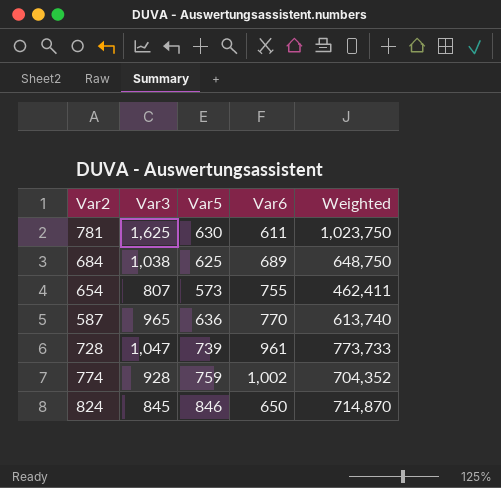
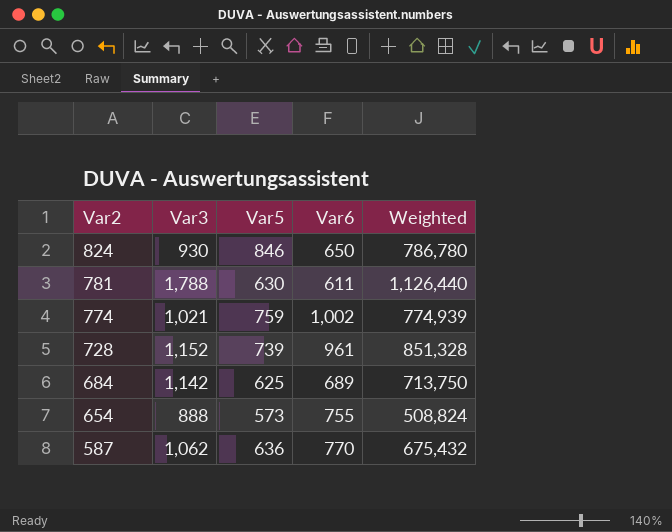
row order: none -> Var2 descending
824 | Var3: 845 -> 930
824 | Weighted: 714,870 -> 786,780
781 | Var3: 1,625 -> 1,788
781 | Weighted: 1,023,750 -> 1,126,440
774 | Var3: 928 -> 1,021
774 | Weighted: 704,352 -> 774,939
728 | Var3: 1,047 -> 1,152
728 | Weighted: 773,733 -> 851,328
684 | Var3: 1,038 -> 1,142
684 | Weighted: 648,750 -> 713,750
654 | Var3: 807 -> 888
654 | Weighted: 462,411 -> 508,824
587 | Var3: 965 -> 1,062
587 | Weighted: 613,740 -> 675,432

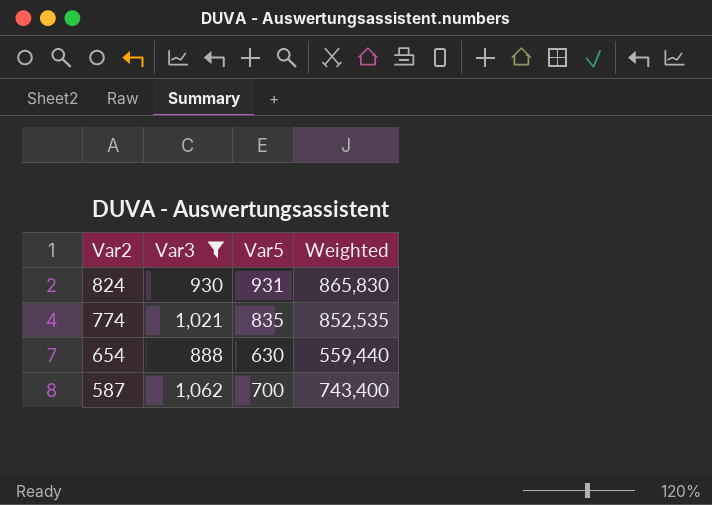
filter: none -> Var3 <= 1,062
column Var6 | position: 4 -> none
824 | Var5: 846 -> 931
824 | Weighted: 786,780 -> 865,830
774 | Var5: 759 -> 835
774 | Weighted: 774,939 -> 852,535
654 | Var5: 573 -> 630
654 | Weighted: 508,824 -> 559,440
587 | Var5: 636 -> 700
587 | Weighted: 675,432 -> 743,400

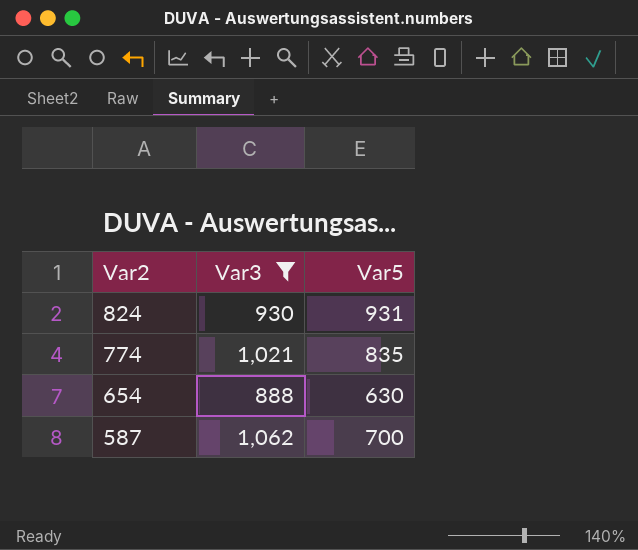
column Weighted | formula: [Var3] * [Var5] -> none

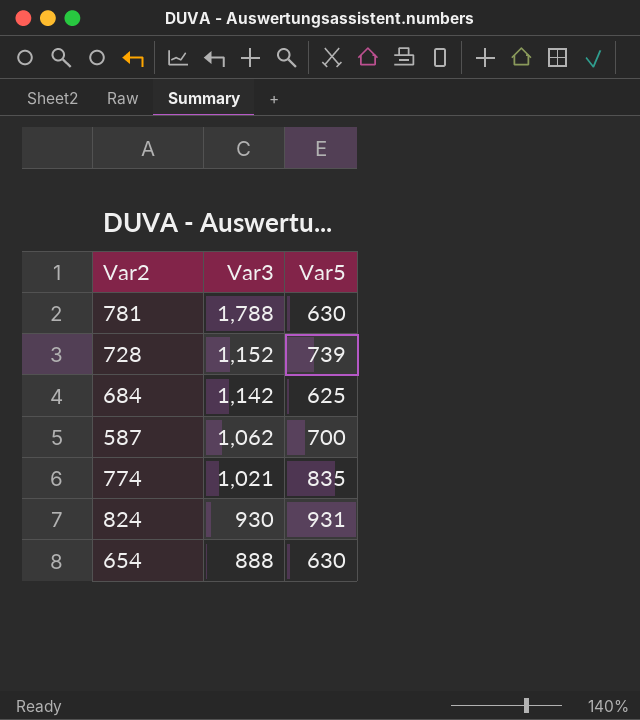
filter: Var3 <= 1,062 -> none
row order: Var2 descending -> Var3 descending

